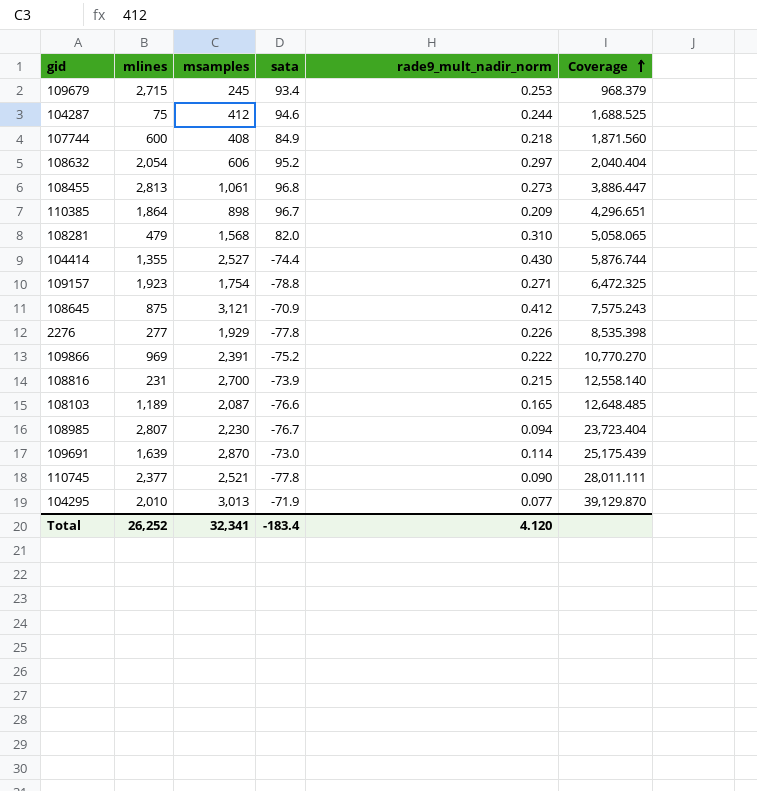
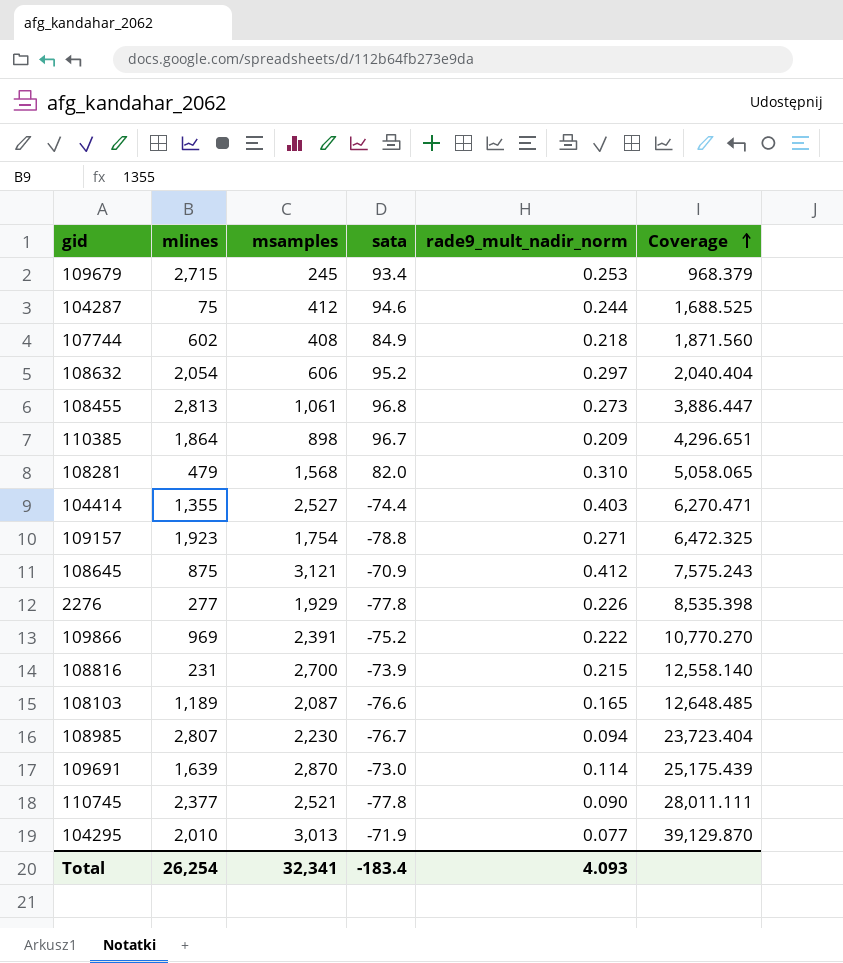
107744 | mlines: 600 -> 602
104414 | rade9_mult_nadir_norm: 0.430 -> 0.403
104414 | Coverage: 5,876.744 -> 6,270.471
Total | mlines: 26,252 -> 26,254
Total | rade9_mult_nadir_norm: 4.120 -> 4.093

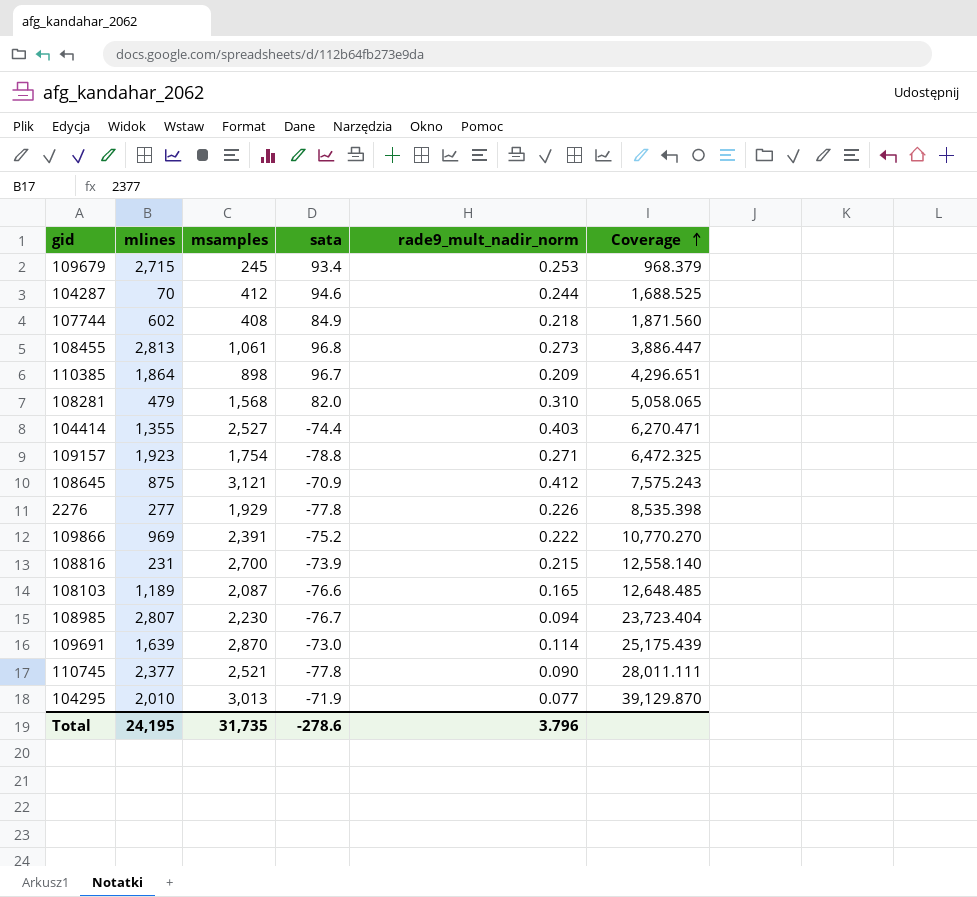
row 108632: 2,054 | 606 | 95.2 | 0.297 | 2,040.404 -> none
104287 | mlines: 75 -> 70
Total | mlines: 26,254 -> 24,195
Total | msamples: 32,341 -> 31,735
Total | sata: -183.4 -> -278.6
Total | rade9_mult_nadir_norm: 4.093 -> 3.796

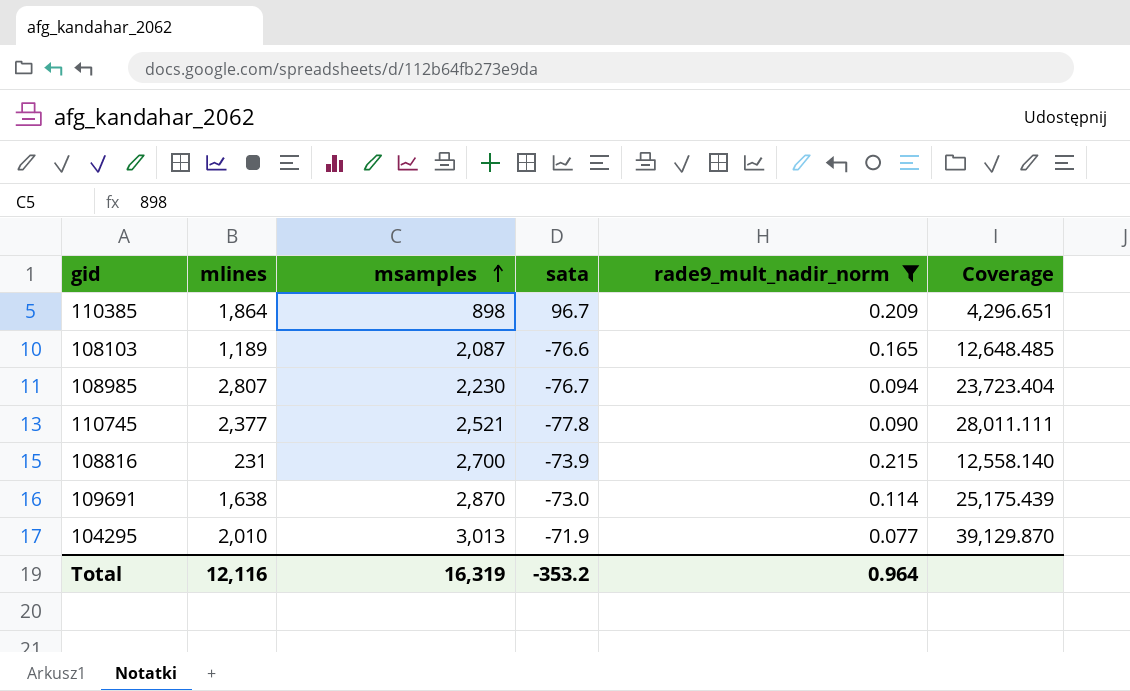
filter: none -> rade9_mult_nadir_norm <= 0.215
row order: Coverage ascending -> msamples ascending
109691 | mlines: 1,639 -> 1,638
Total | mlines: 24,195 -> 12,116
Total | msamples: 31,735 -> 16,319
Total | sata: -278.6 -> -353.2
Total | rade9_mult_nadir_norm: 3.796 -> 0.964

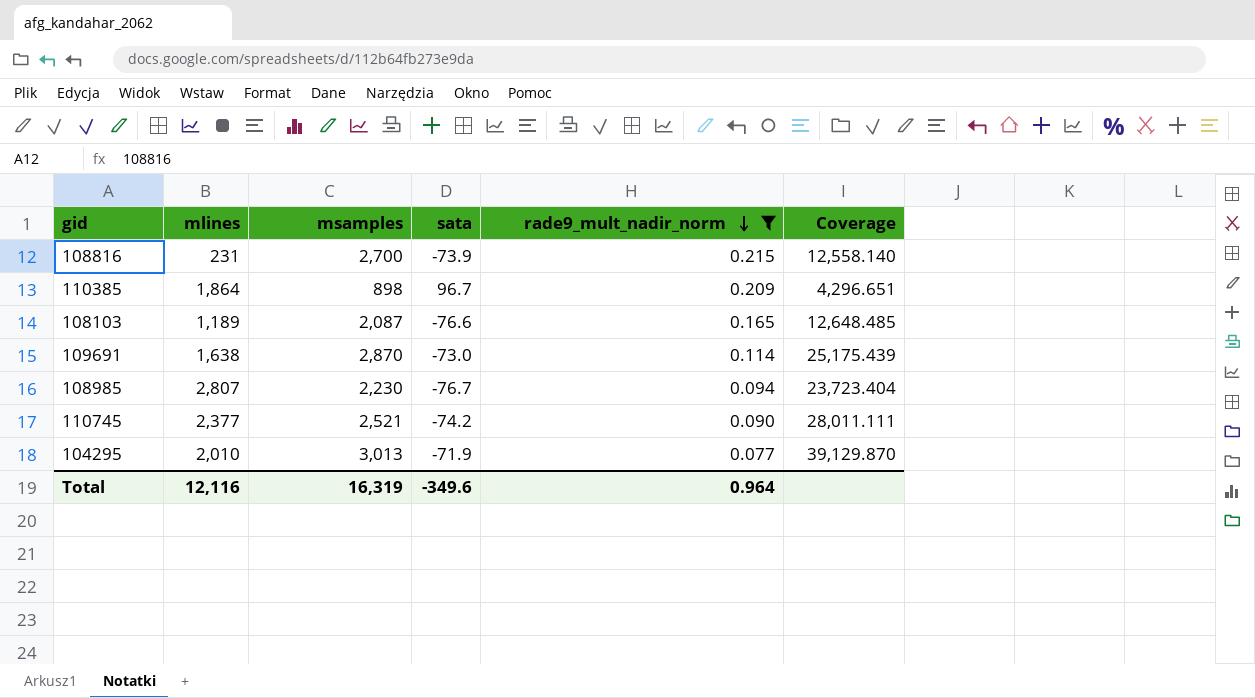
row order: msamples ascending -> rade9_mult_nadir_norm descending
110745 | sata: -77.8 -> -74.2
Total | sata: -353.2 -> -349.6

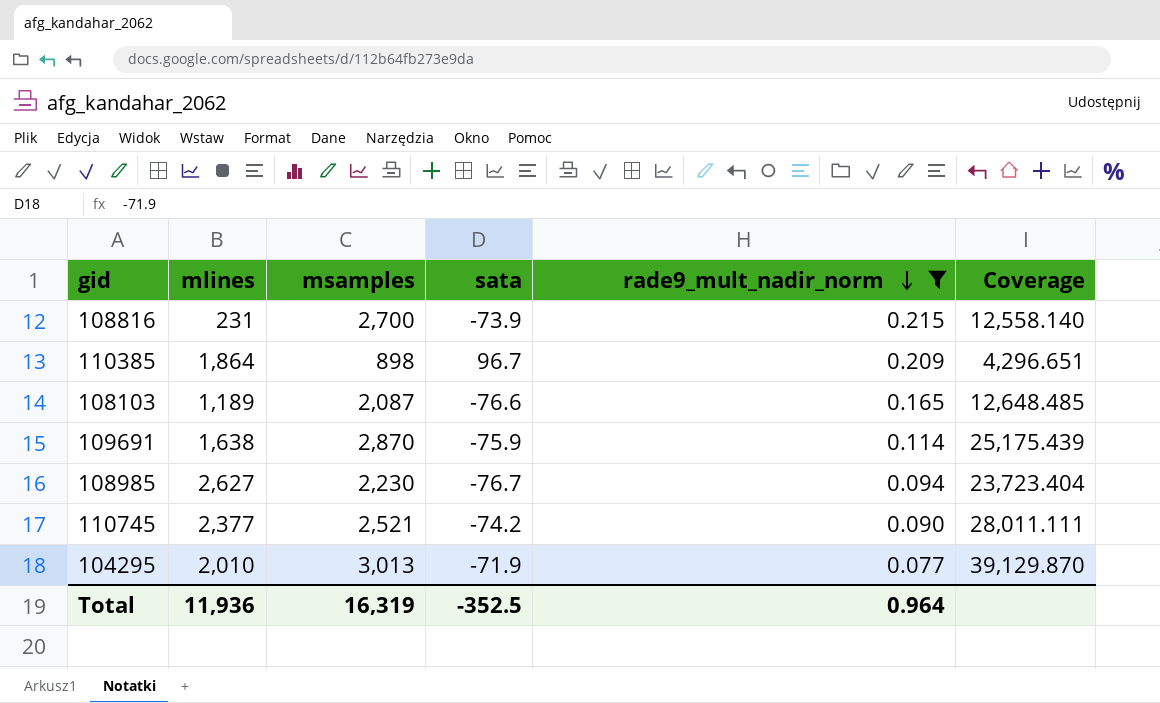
109691 | sata: -73.0 -> -75.9
108985 | mlines: 2,807 -> 2,627
Total | mlines: 12,116 -> 11,936
Total | sata: -349.6 -> -352.5

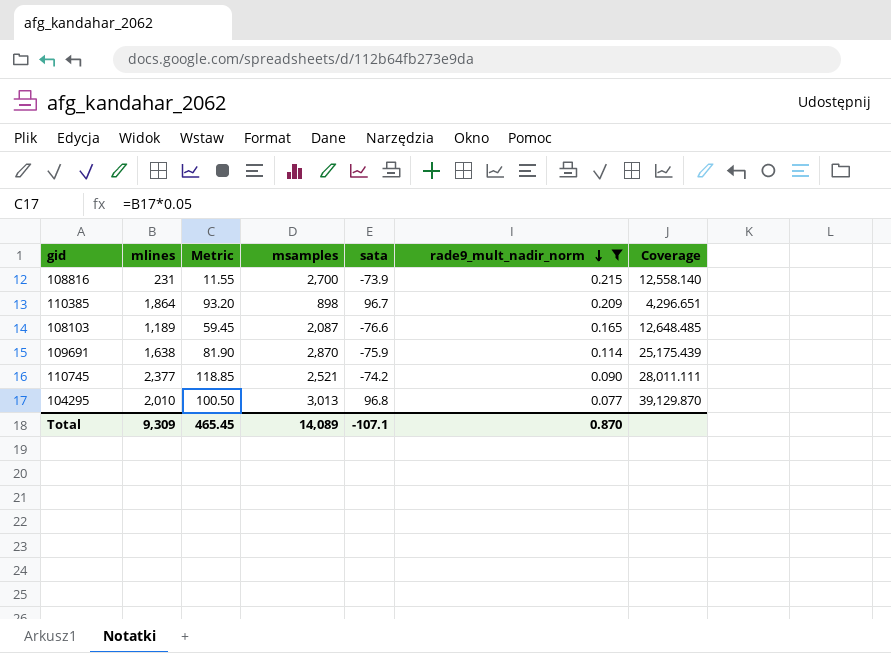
column Metric | formula: none -> [mlines] * 0.05
row 108985: 2,627 | 2,230 | -76.7 | 0.094 | 23,723.404 -> none
104295 | sata: -71.9 -> 96.8
Total | mlines: 11,936 -> 9,309
Total | msamples: 16,319 -> 14,089
Total | sata: -352.5 -> -107.1
Total | rade9_mult_nadir_norm: 0.964 -> 0.870

